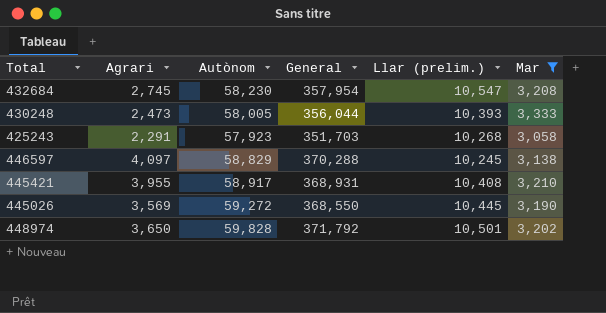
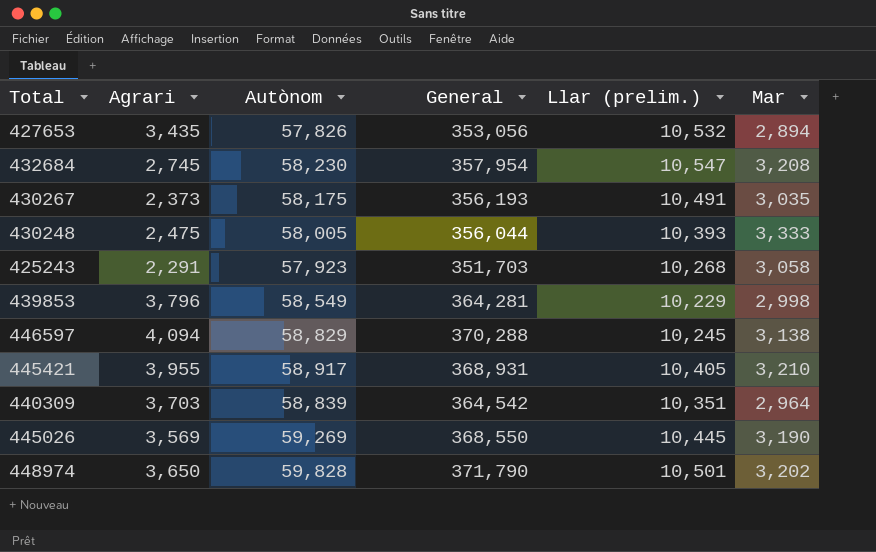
filter: Mar >= 3,058 -> none
430248 | Agrari: 2,473 -> 2,475
446597 | Agrari: 4,097 -> 4,094
445421 | Llar (prelim.): 10,408 -> 10,405
445026 | Autònom: 59,272 -> 59,269
448974 | General: 371,792 -> 371,790

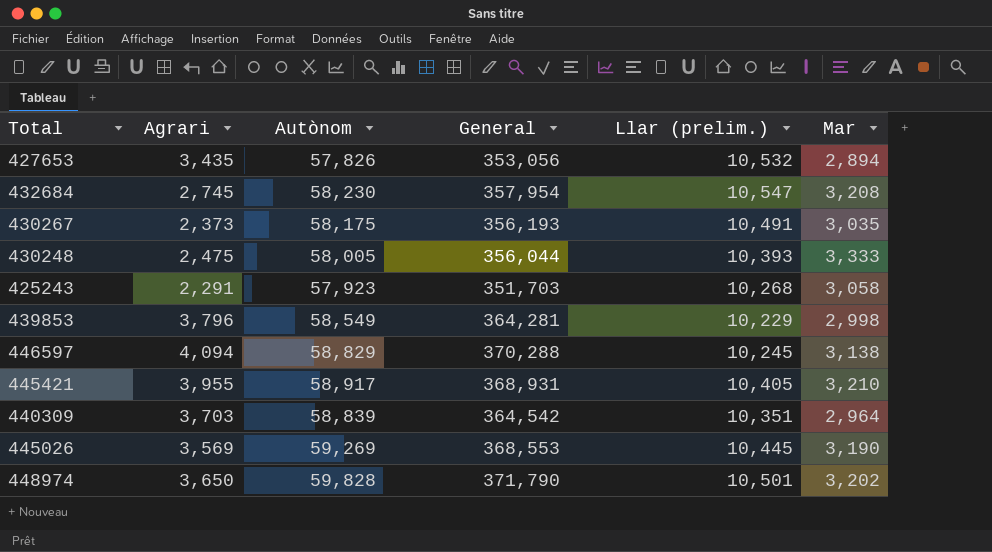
445026 | General: 368,550 -> 368,553

